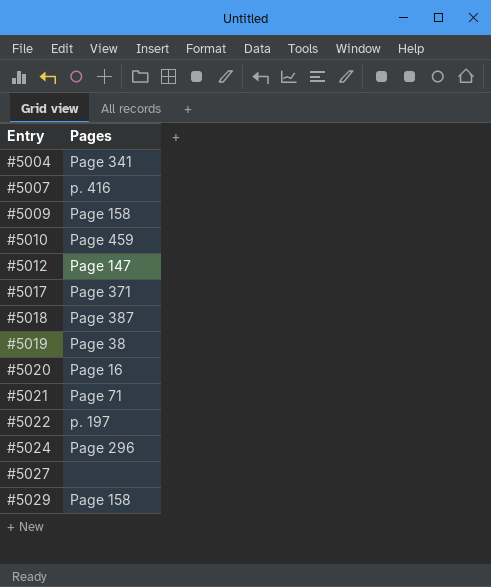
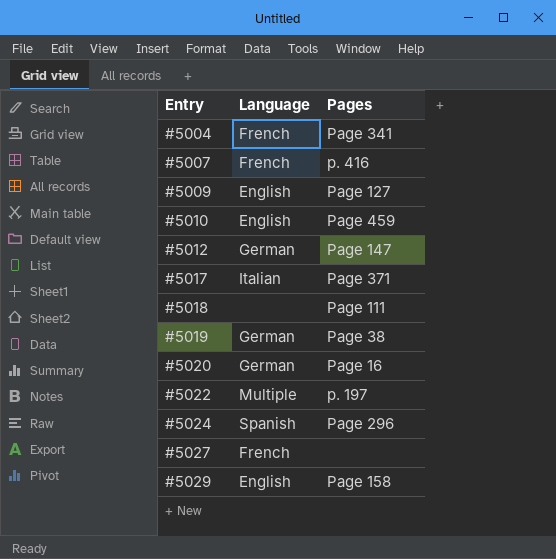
column Language | position: none -> 2
row #5021: Page 71 -> none
#5009 | Pages: Page 158 -> Page 127
#5018 | Pages: Page 387 -> Page 111

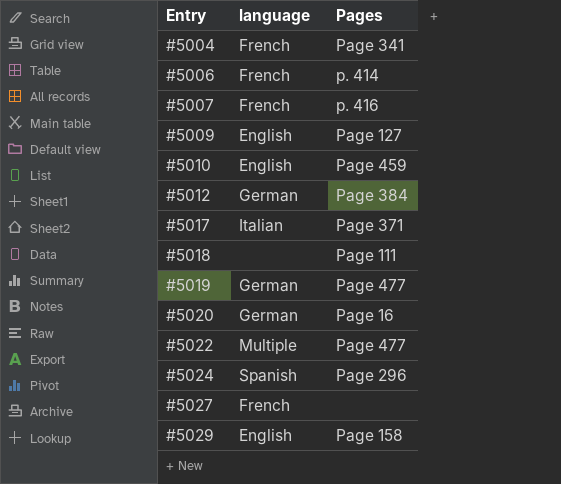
column name: Language -> language
row #5006: none -> French | p. 414
#5012 | Pages: Page 147 -> Page 384
#5019 | Pages: Page 38 -> Page 477
#5022 | Pages: p. 197 -> Page 477

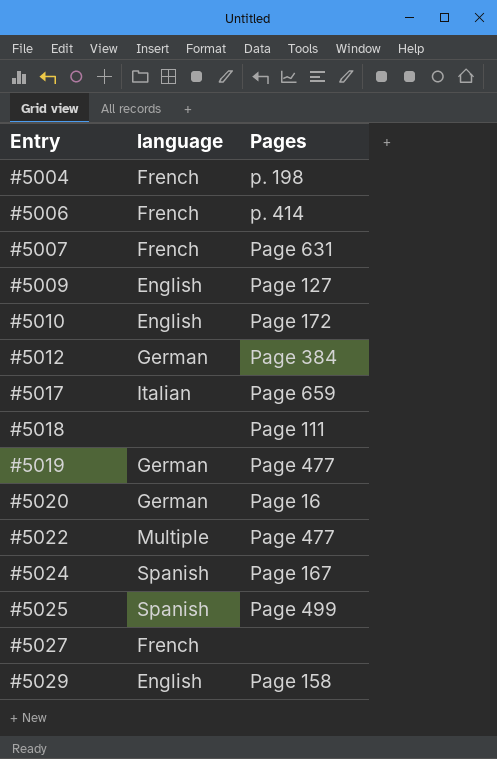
#5004 | Pages: Page 341 -> p. 198
#5007 | Pages: p. 416 -> Page 631
#5010 | Pages: Page 459 -> Page 172
#5017 | Pages: Page 371 -> Page 659
#5024 | Pages: Page 296 -> Page 167
row #5025: none -> Spanish | Page 499

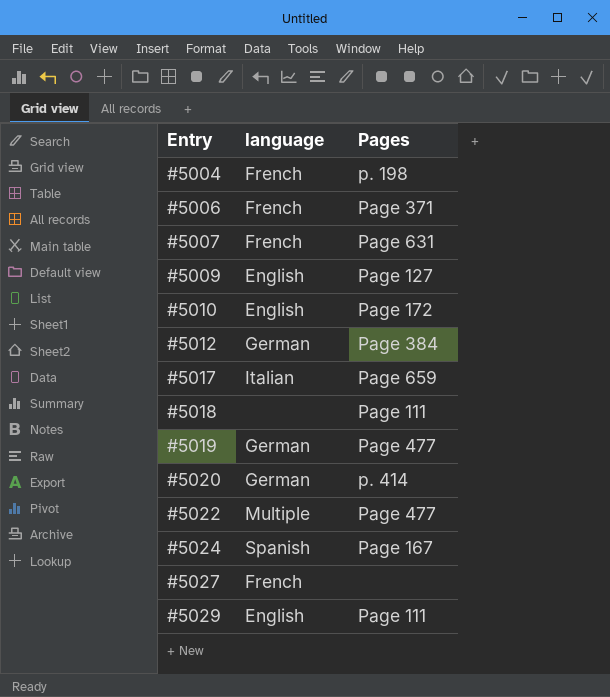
row #5025: Spanish | Page 499 -> none
#5006 | Pages: p. 414 -> Page 371
#5020 | Pages: Page 16 -> p. 414
#5029 | Pages: Page 158 -> Page 111

